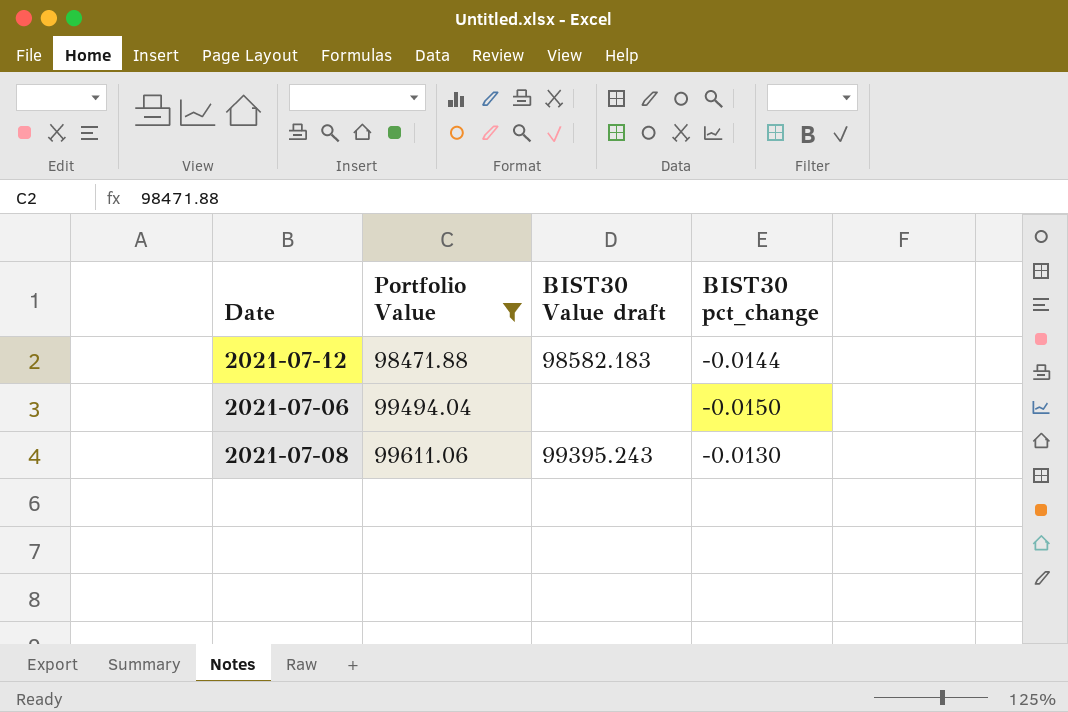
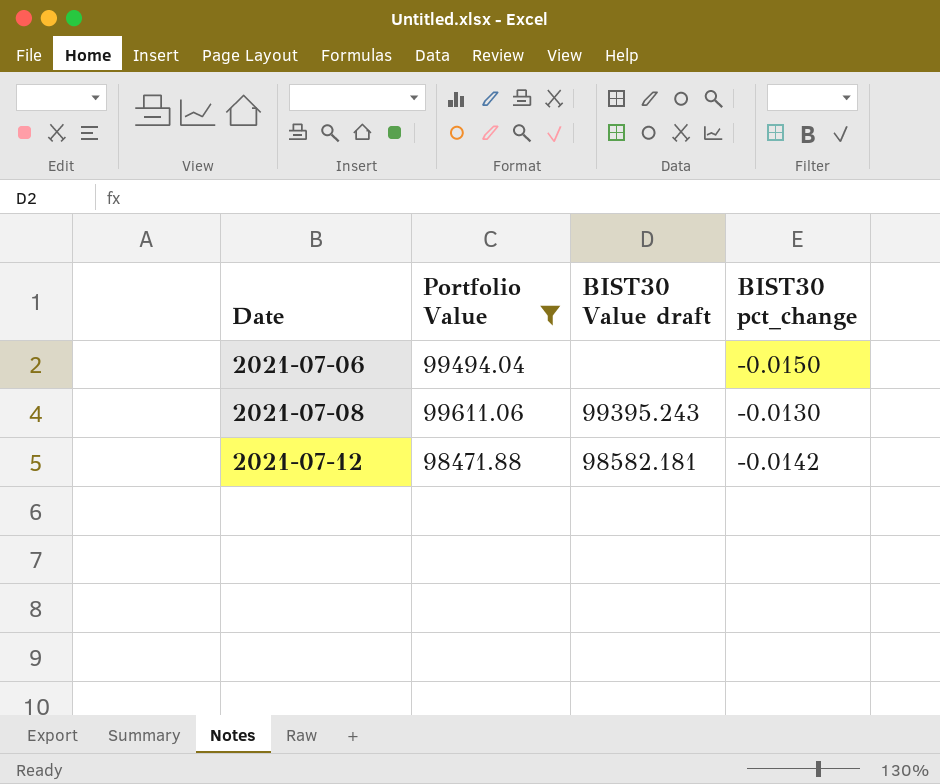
row order: Portfolio Value ascending -> Date ascending
2021-07-12 | BIST30 Value draft: 98582.183 -> 98582.181
2021-07-12 | BIST30 pct_change: -0.0144 -> -0.0142

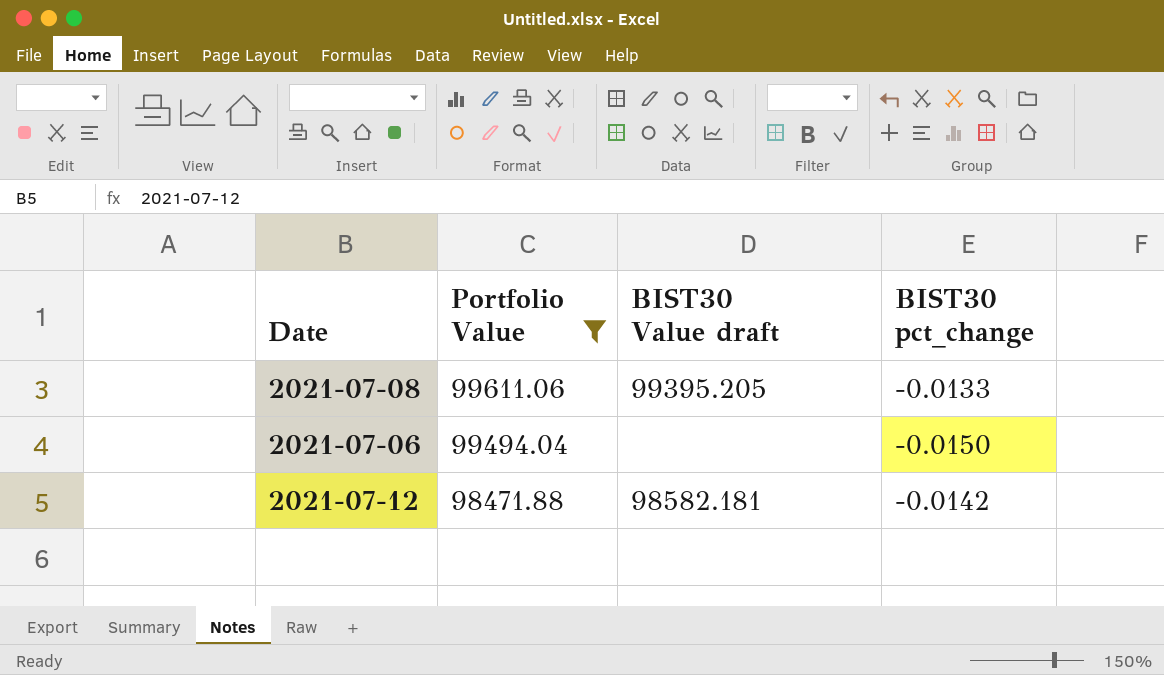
row order: Date ascending -> Portfolio Value descending
2021-07-08 | BIST30 Value draft: 99395.243 -> 99395.205
2021-07-08 | BIST30 pct_change: -0.0130 -> -0.0133

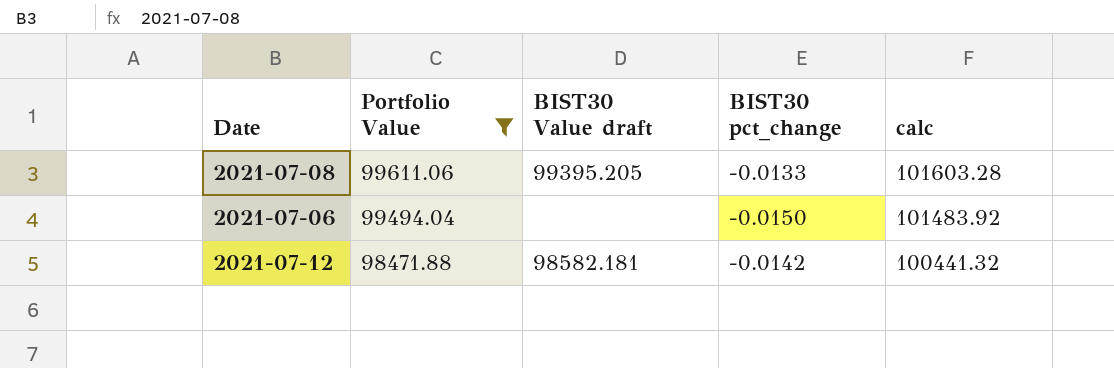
column calc | formula: none -> [Portfolio Value] * 1.02

